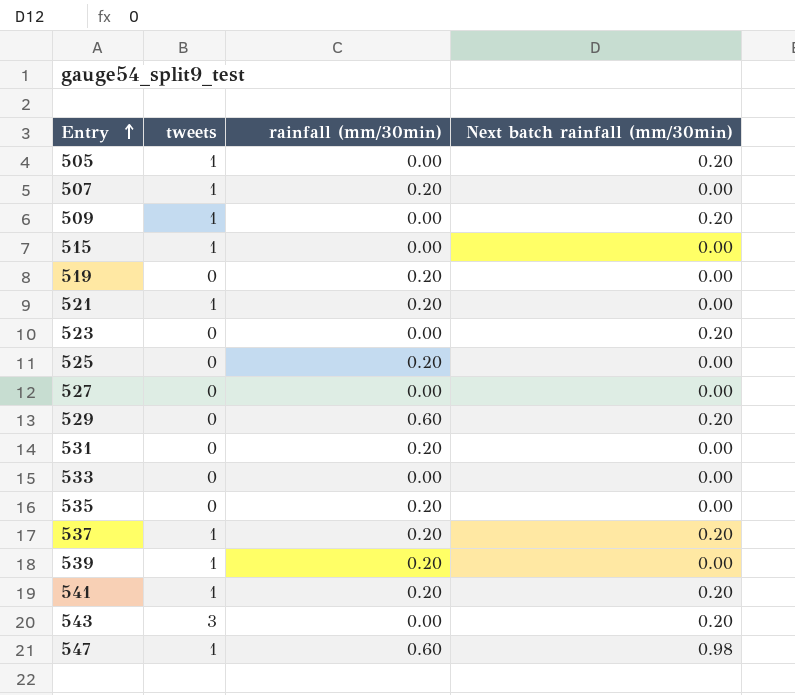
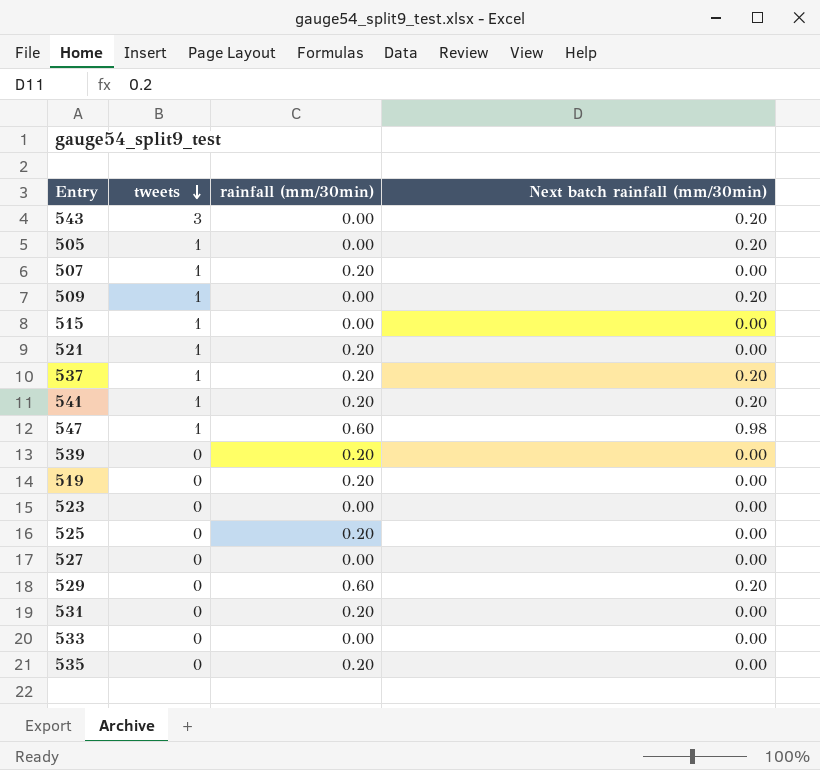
row order: Entry ascending -> tweets descending
539 | tweets: 1 -> 0
523 | Next batch rainfall (mm/30min): 0.20 -> 0.00

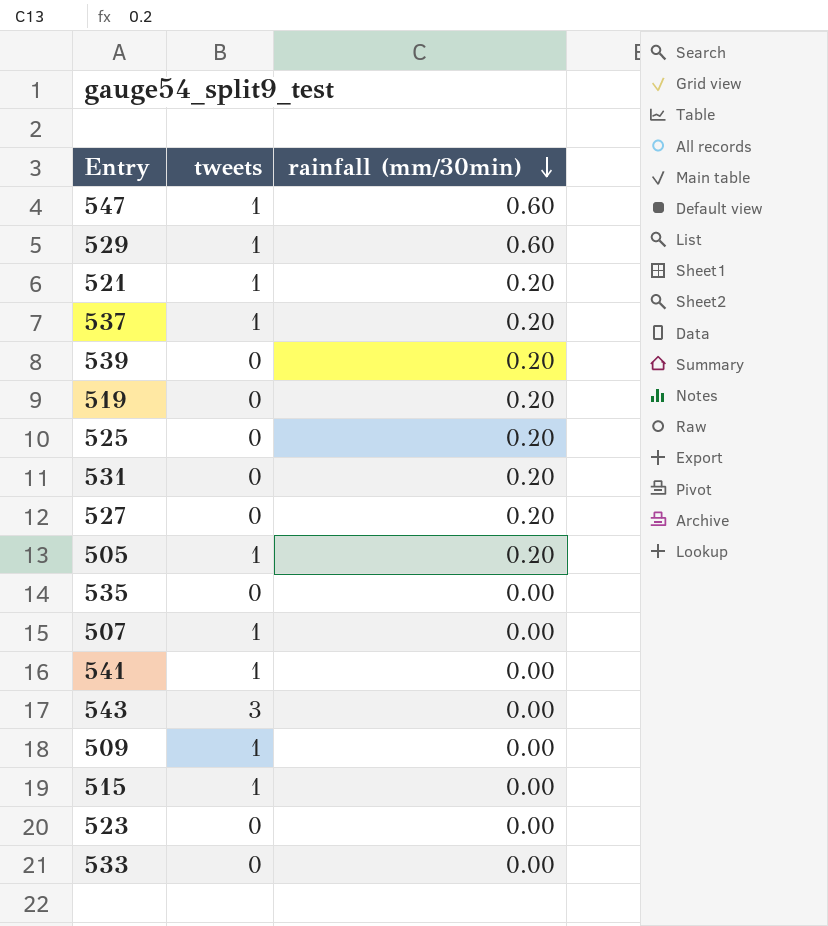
row order: tweets descending -> rainfall (mm/30min) descending
column Next batch rainfall (mm/30min) | position: 4 -> none
529 | tweets: 0 -> 1
527 | rainfall (mm/30min): 0.00 -> 0.20
505 | rainfall (mm/30min): 0.00 -> 0.20
535 | rainfall (mm/30min): 0.20 -> 0.00
507 | rainfall (mm/30min): 0.20 -> 0.00
541 | rainfall (mm/30min): 0.20 -> 0.00

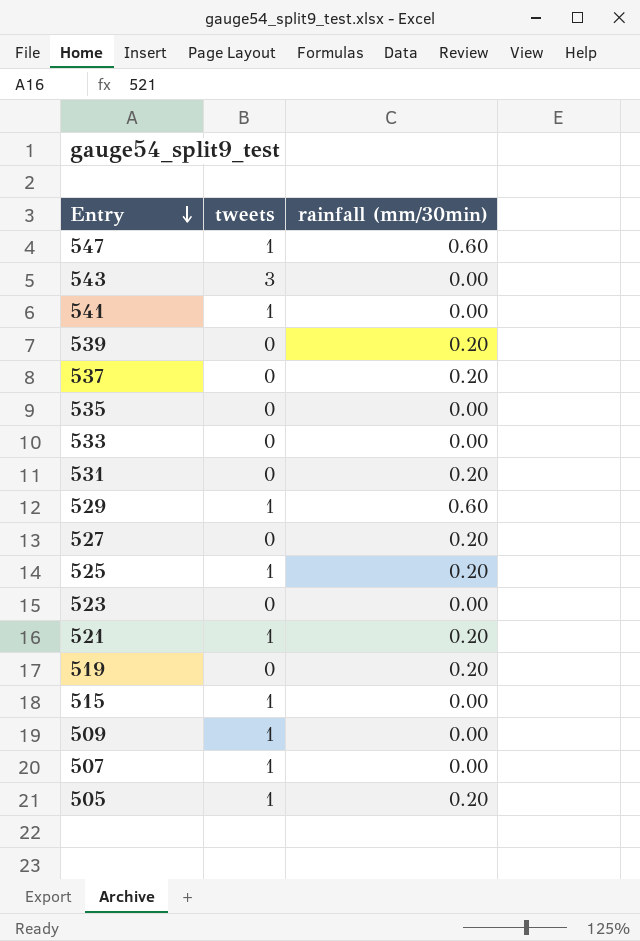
row order: rainfall (mm/30min) descending -> Entry descending
537 | tweets: 1 -> 0
525 | tweets: 0 -> 1

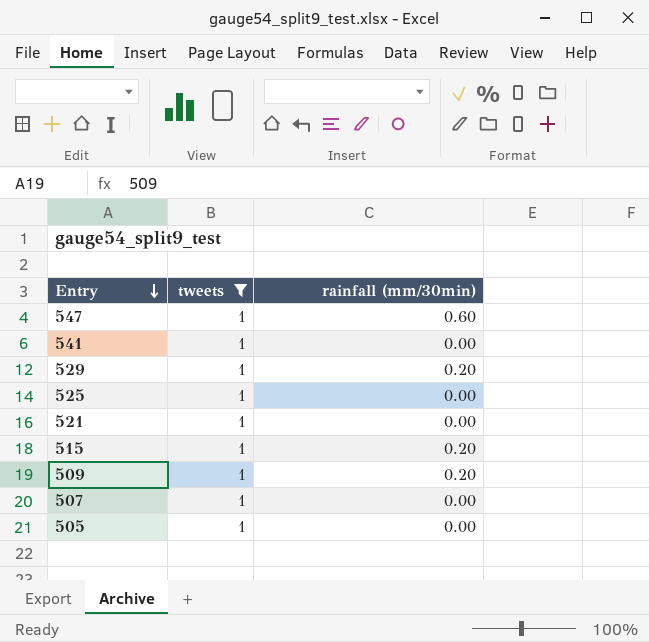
filter: none -> tweets = 1
529 | rainfall (mm/30min): 0.60 -> 0.20
525 | rainfall (mm/30min): 0.20 -> 0.00
521 | rainfall (mm/30min): 0.20 -> 0.00
515 | rainfall (mm/30min): 0.00 -> 0.20
509 | rainfall (mm/30min): 0.00 -> 0.20
505 | rainfall (mm/30min): 0.20 -> 0.00

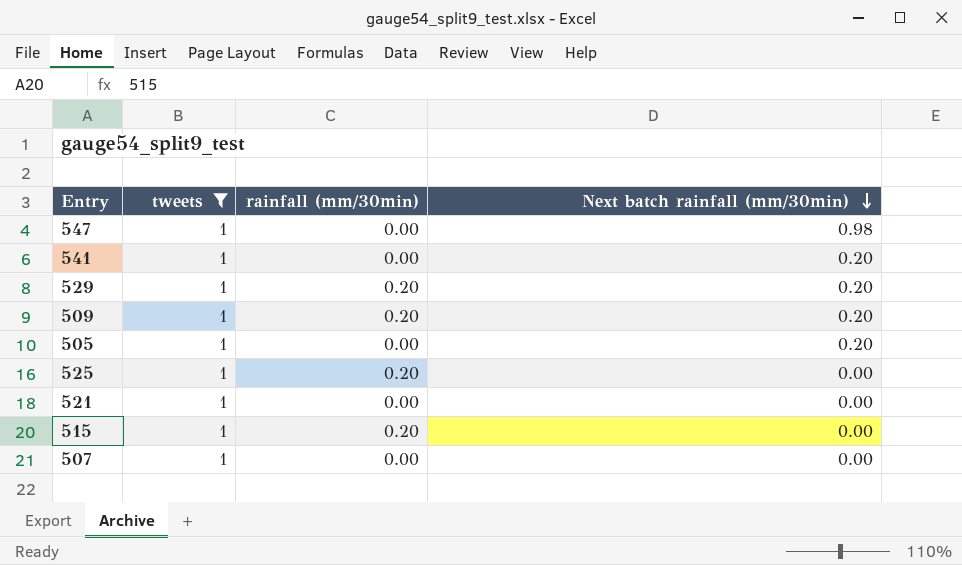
row order: Entry descending -> Next batch rainfall (mm/30min) descending
column Next batch rainfall (mm/30min) | position: none -> 4
547 | rainfall (mm/30min): 0.60 -> 0.00
525 | rainfall (mm/30min): 0.00 -> 0.20

